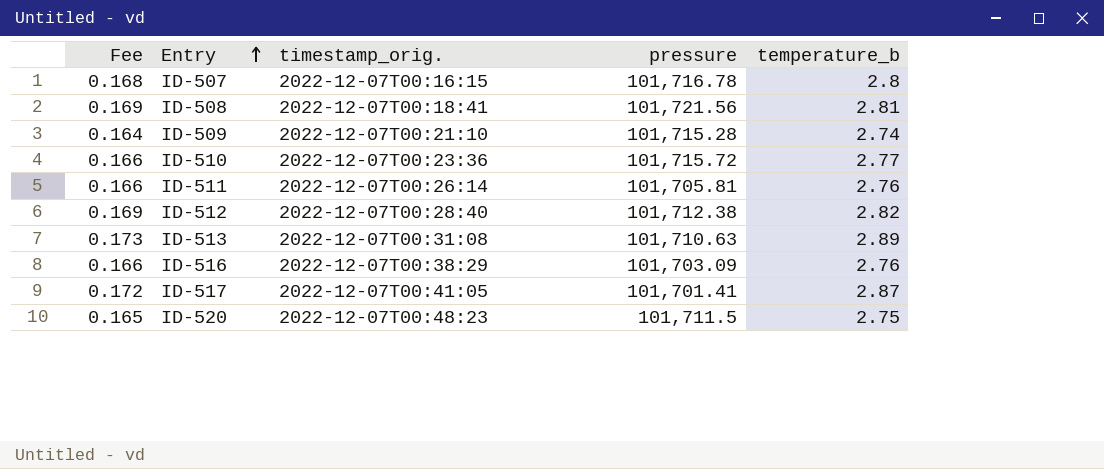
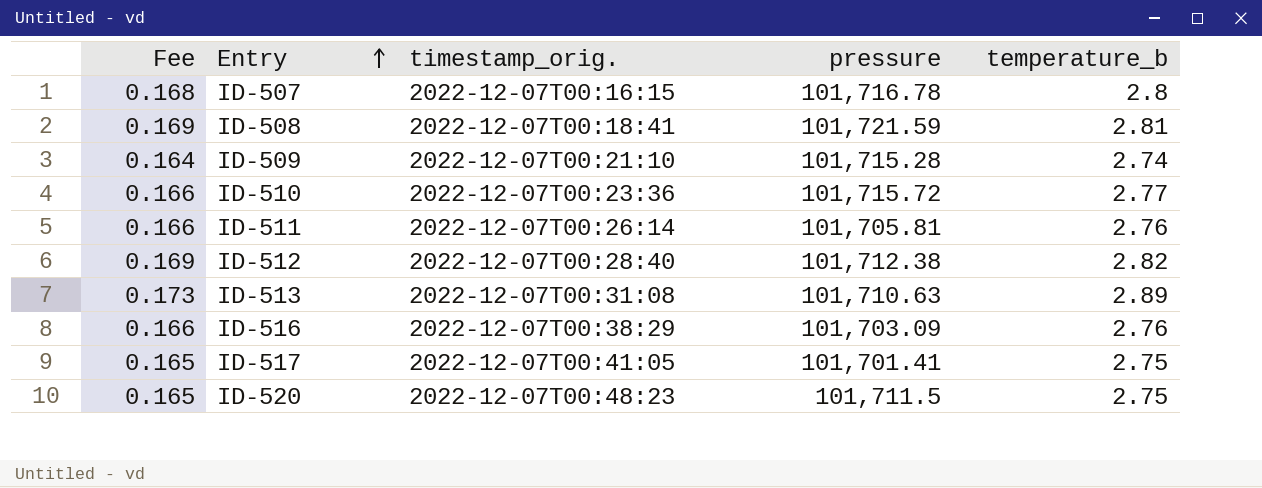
ID-508 | pressure: 101,721.56 -> 101,721.59
ID-517 | Fee: 0.172 -> 0.165
ID-517 | temperature_b: 2.87 -> 2.75

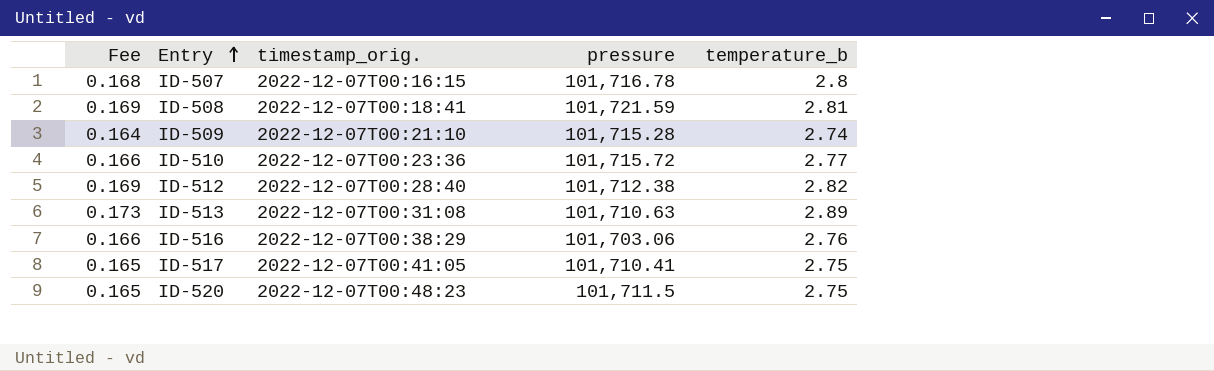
row ID-511: 0.166 | 2022-12-07T00:26:14 | 101,705.81 | 2.76 -> none
ID-516 | pressure: 101,703.09 -> 101,703.06
ID-517 | pressure: 101,701.41 -> 101,710.41

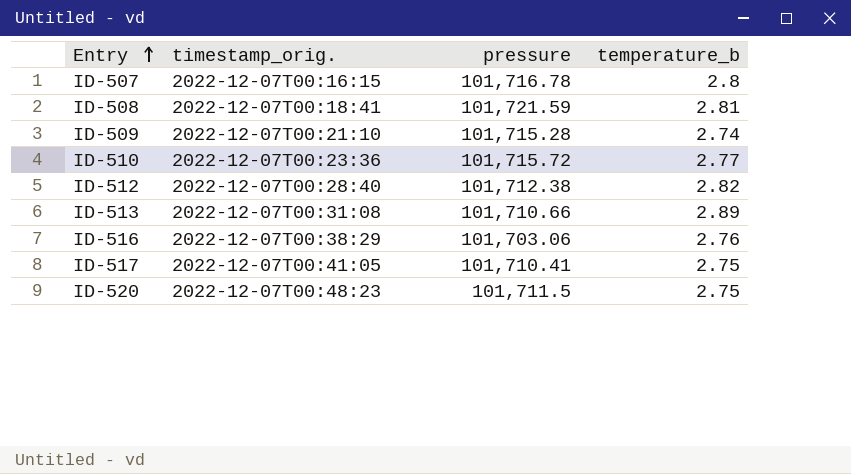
column Fee | formula: [temperature_b] * 0.06 -> none
ID-513 | pressure: 101,710.63 -> 101,710.66

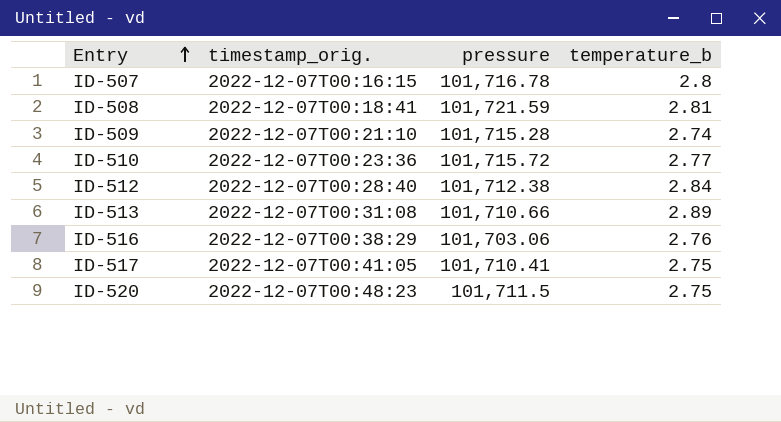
ID-512 | temperature_b: 2.82 -> 2.84

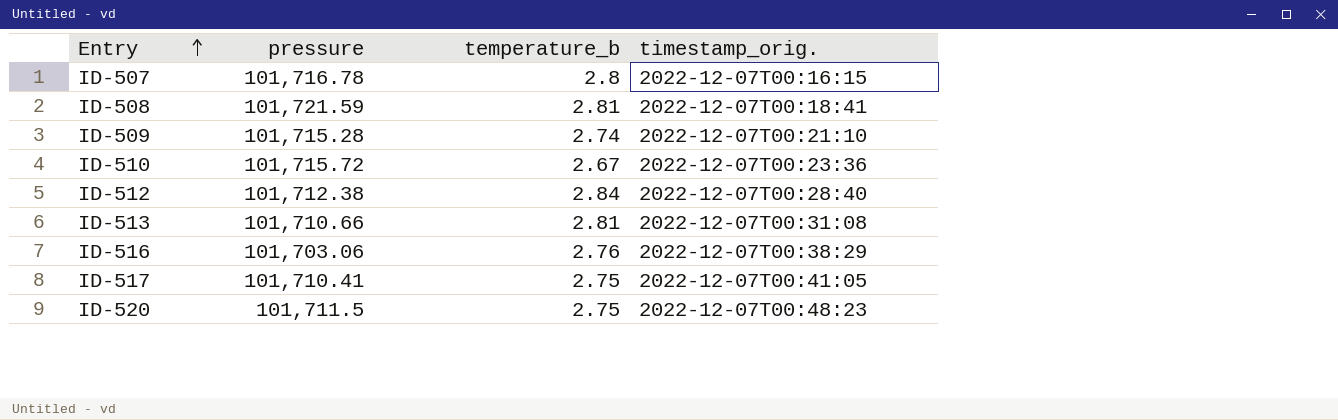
column timestamp_orig. | position: 2 -> 4
ID-510 | temperature_b: 2.77 -> 2.67
ID-513 | temperature_b: 2.89 -> 2.81

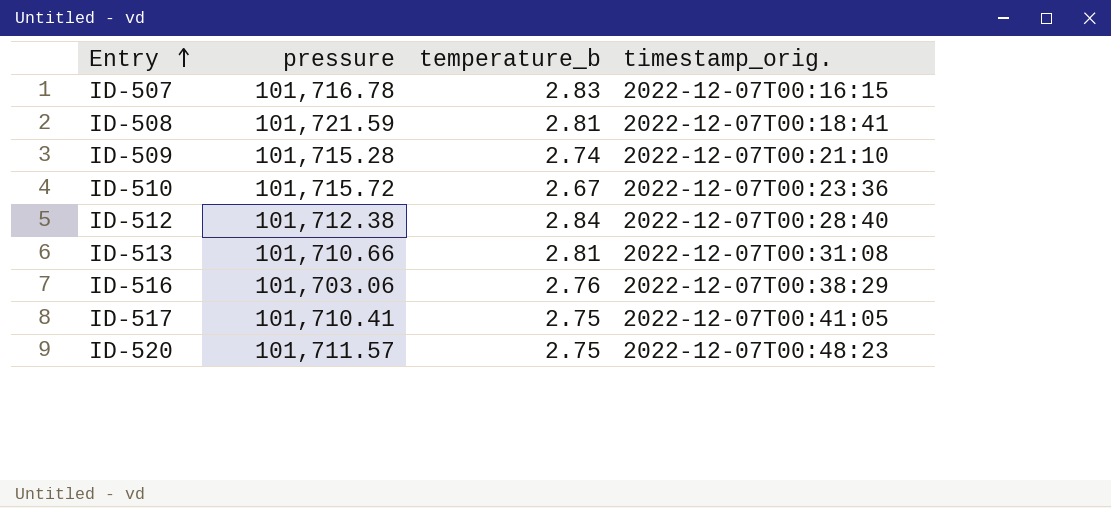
ID-507 | temperature_b: 2.8 -> 2.83
ID-520 | pressure: 101,711.5 -> 101,711.57

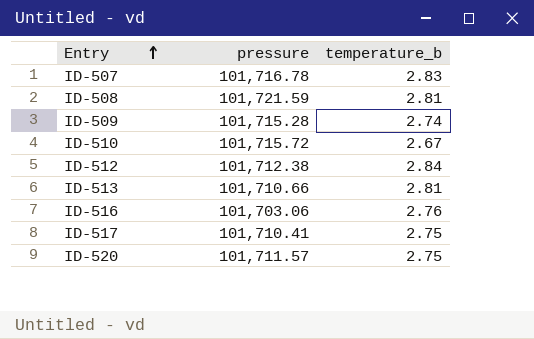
column timestamp_orig. | position: 4 -> none

